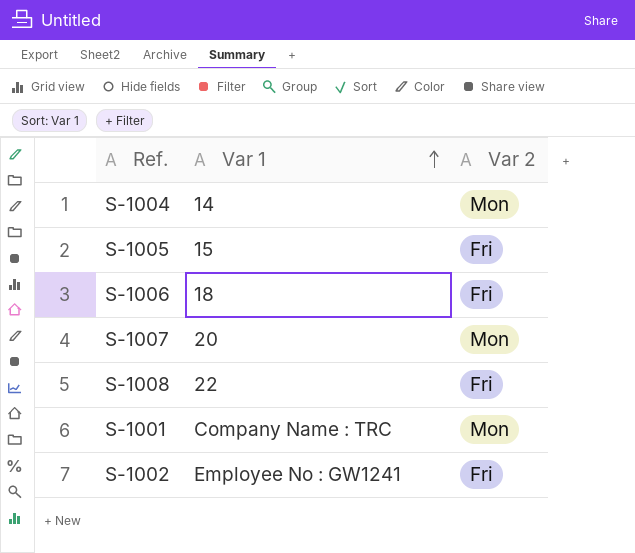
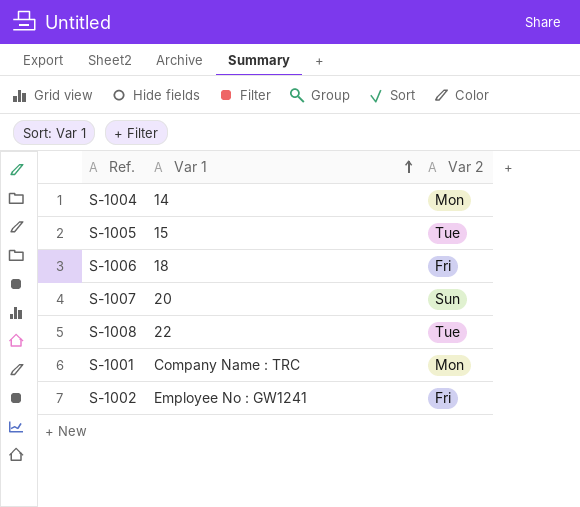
S-1005 | Var 2: Fri -> Tue
S-1007 | Var 2: Mon -> Sun
S-1008 | Var 2: Fri -> Tue

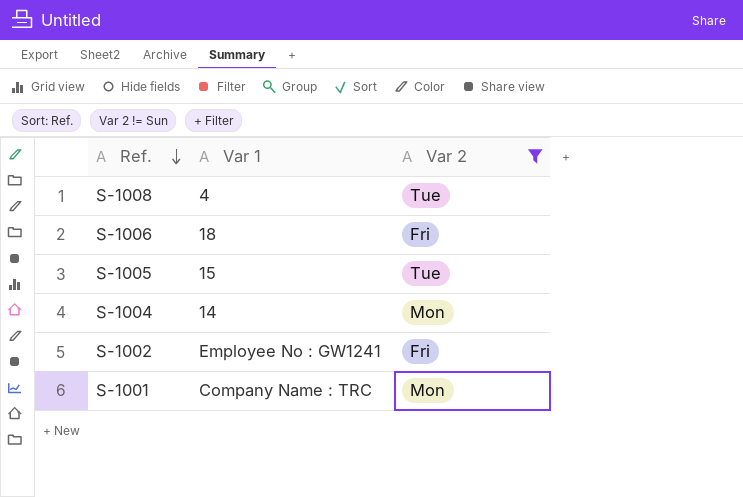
filter: none -> Var 2 != Sun
row order: Var 1 ascending -> Ref. descending
S-1008 | Var 1: 22 -> 4

